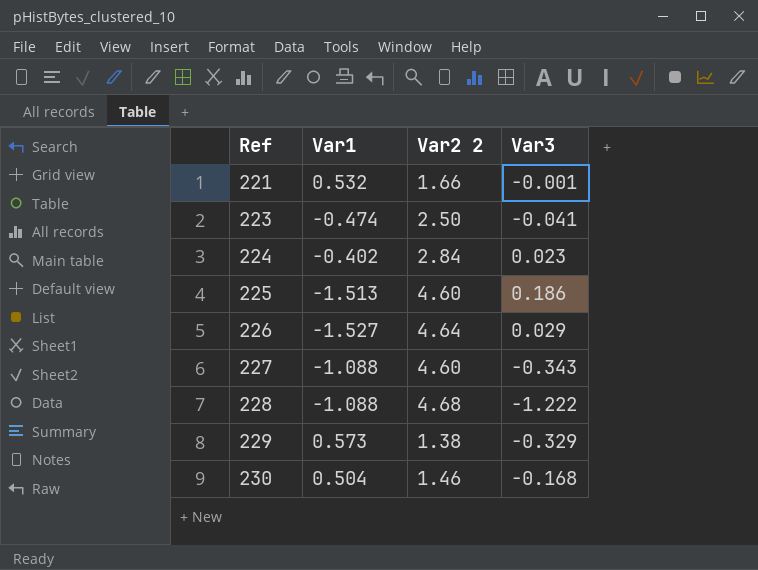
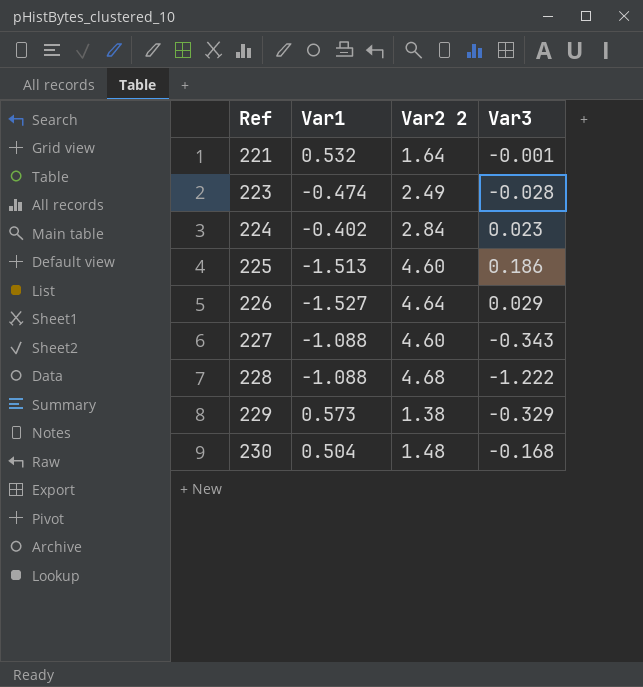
221 | Var2 2: 1.66 -> 1.64
223 | Var2 2: 2.50 -> 2.49
223 | Var3: -0.041 -> -0.028
230 | Var2 2: 1.46 -> 1.48

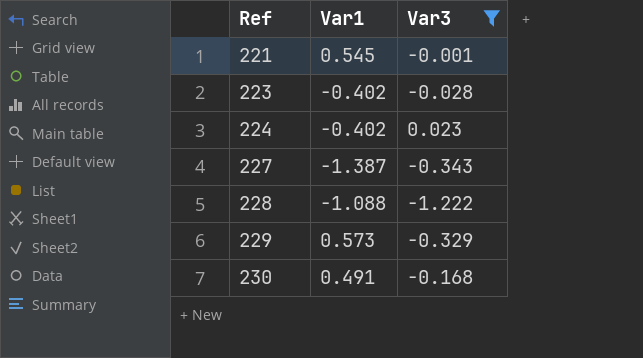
filter: none -> Var3 <= 0.023
column Var2 2 | position: 3 -> none
221 | Var1: 0.532 -> 0.545
223 | Var1: -0.474 -> -0.402
227 | Var1: -1.088 -> -1.387
230 | Var1: 0.504 -> 0.491

